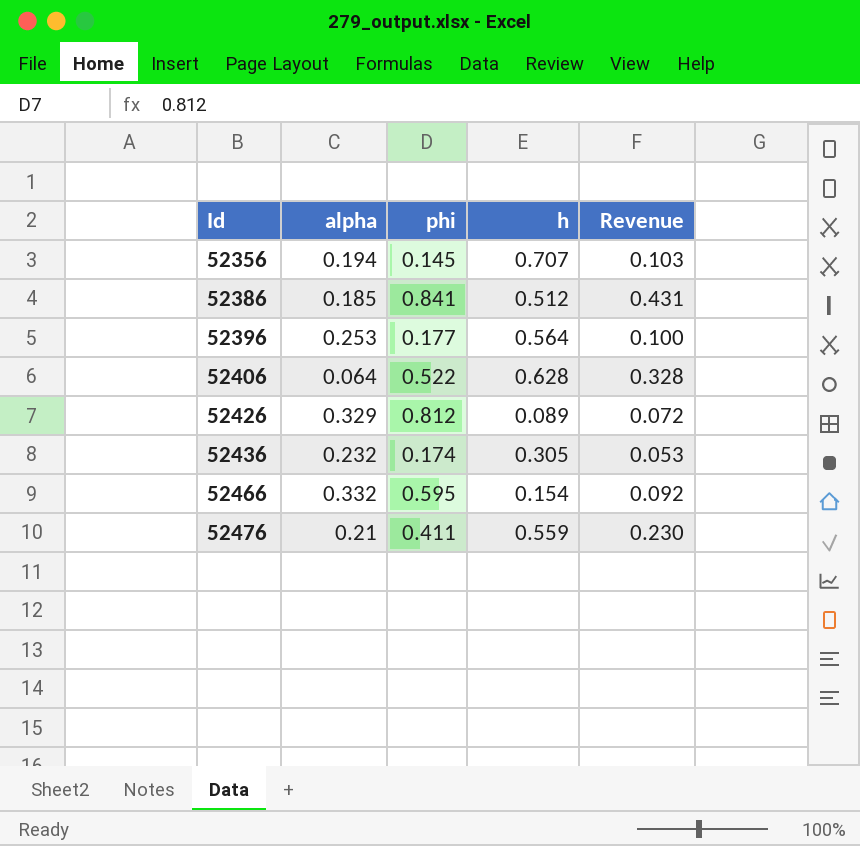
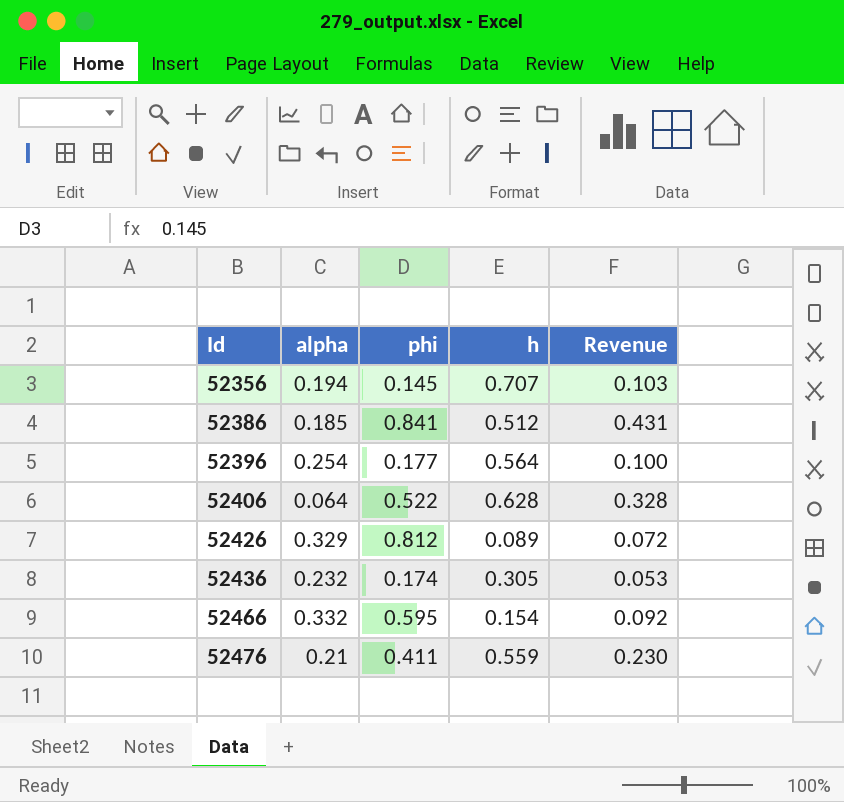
52396 | alpha: 0.253 -> 0.254

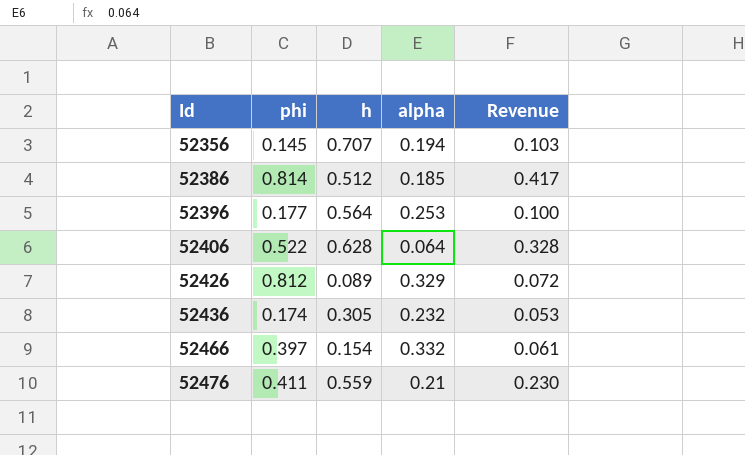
column alpha | position: 2 -> 4
52386 | phi: 0.841 -> 0.814
52386 | Revenue: 0.431 -> 0.417
52396 | alpha: 0.254 -> 0.253
52466 | phi: 0.595 -> 0.397
52466 | Revenue: 0.092 -> 0.061

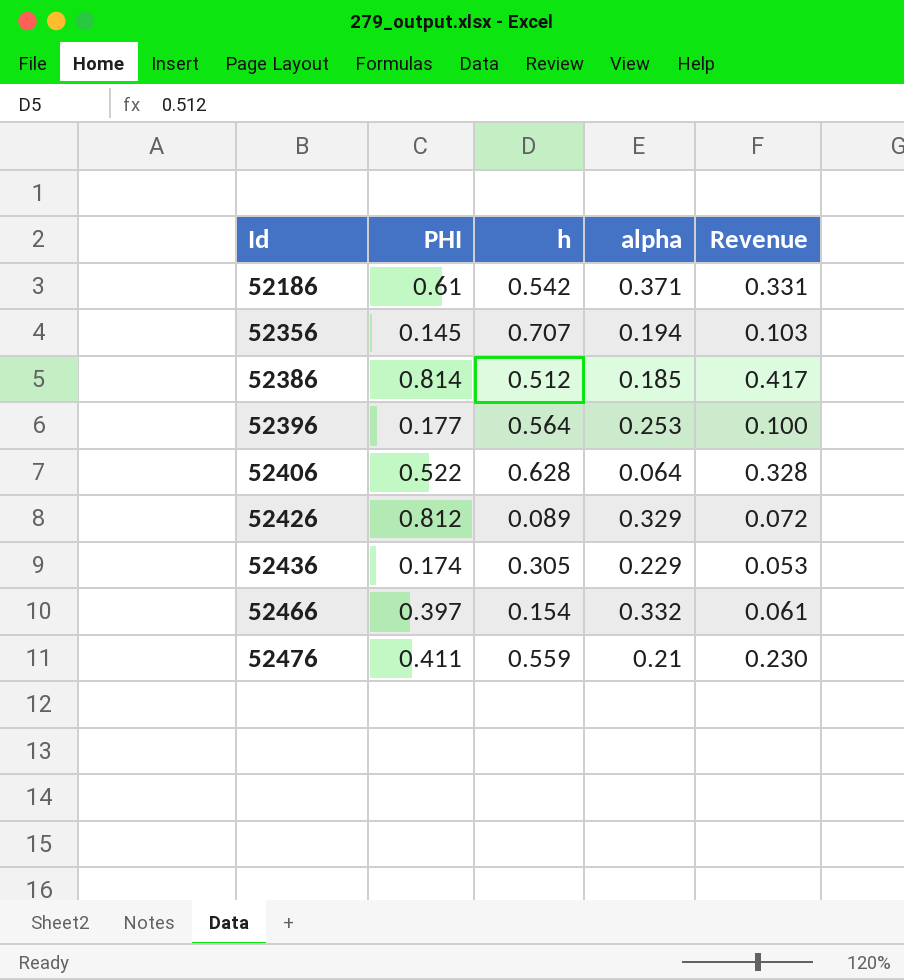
column name: phi -> PHI
row 52186: none -> 0.61 | 0.542 | 0.371 | 0.331
52436 | alpha: 0.232 -> 0.229

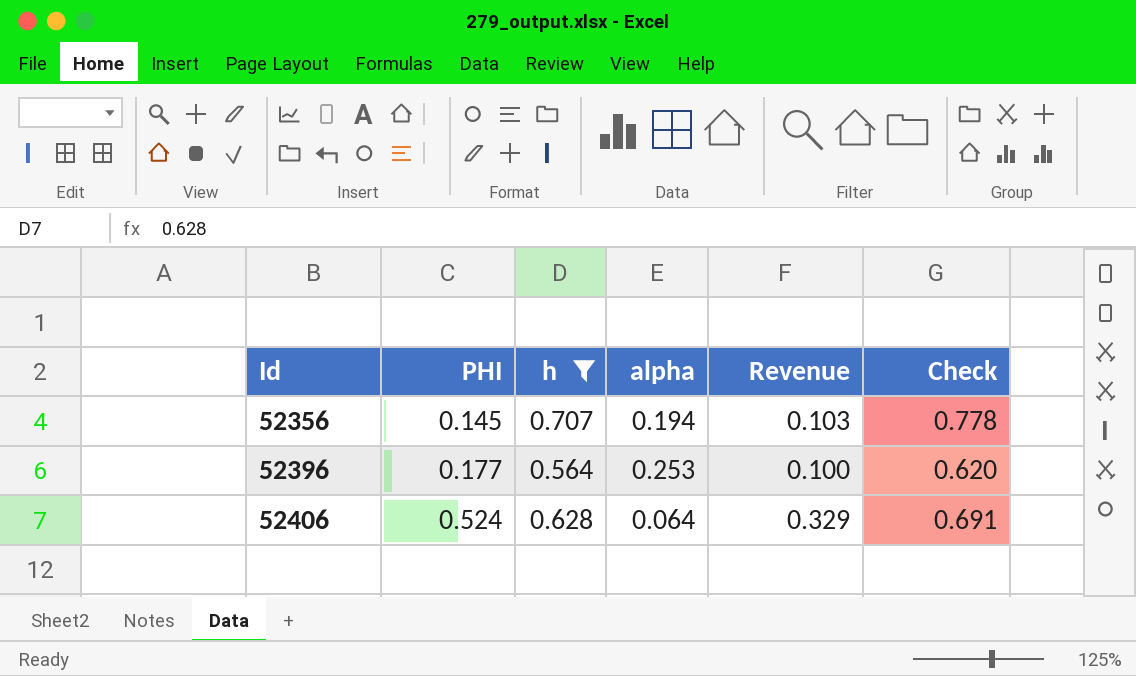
filter: none -> h >= 0.564
column Check | formula: none -> [h] * 1.1
52406 | PHI: 0.522 -> 0.524
52406 | Revenue: 0.328 -> 0.329

